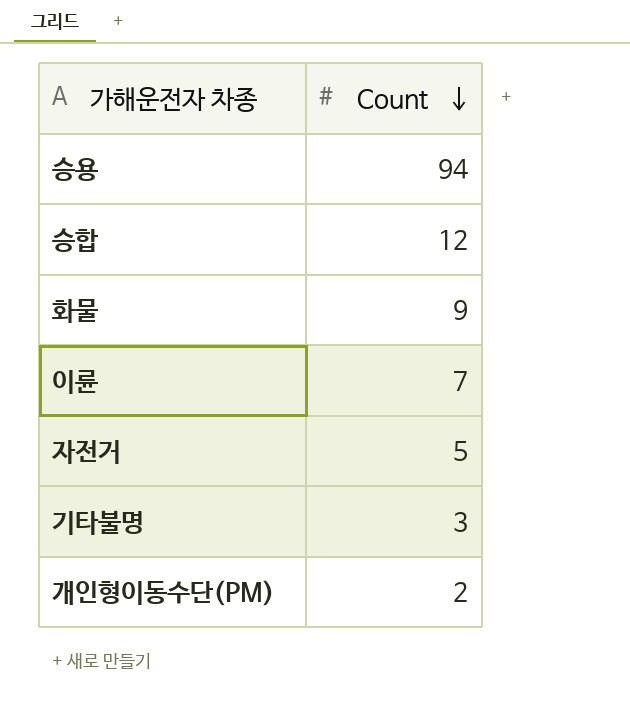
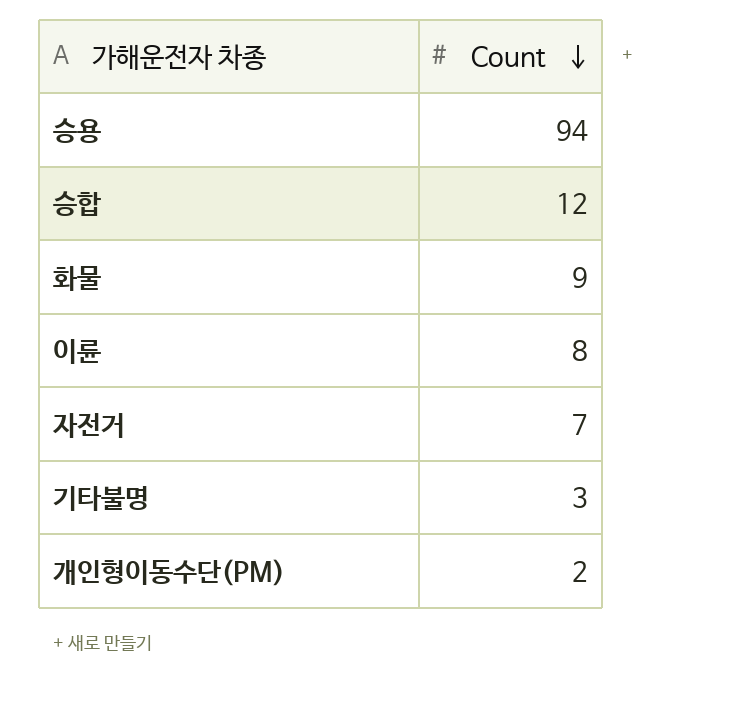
이륜 | Count: 7 -> 8
자전거 | Count: 5 -> 7

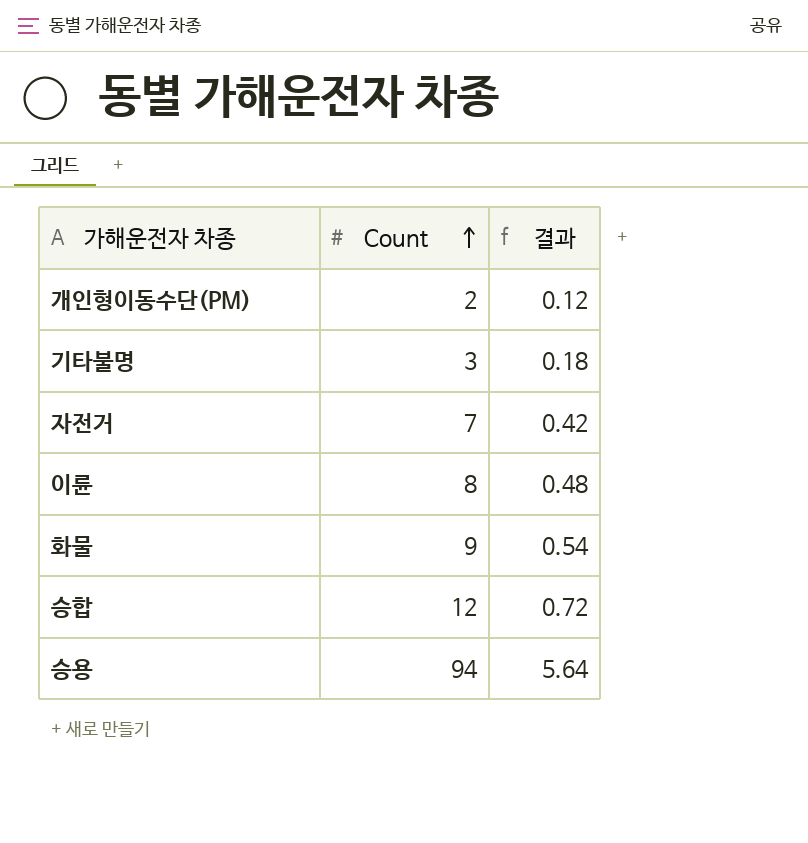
row order: Count descending -> Count ascending
column 결과 | formula: none -> [Count] * 0.06

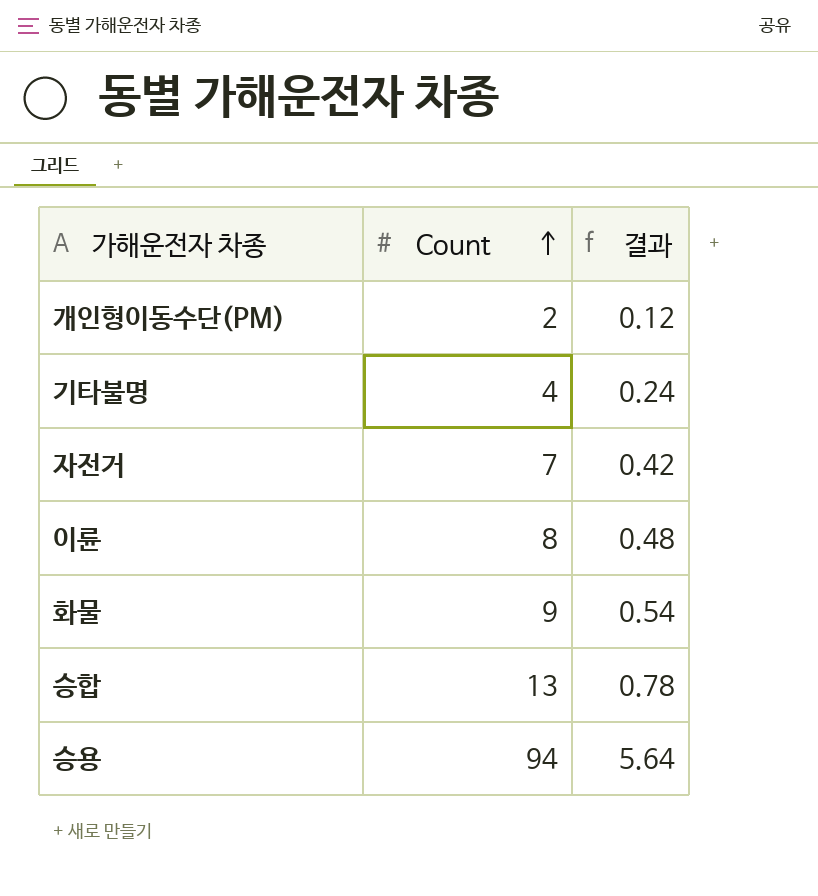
기타불명 | Count: 3 -> 4
기타불명 | 결과: 0.18 -> 0.24
승합 | Count: 12 -> 13
승합 | 결과: 0.72 -> 0.78

